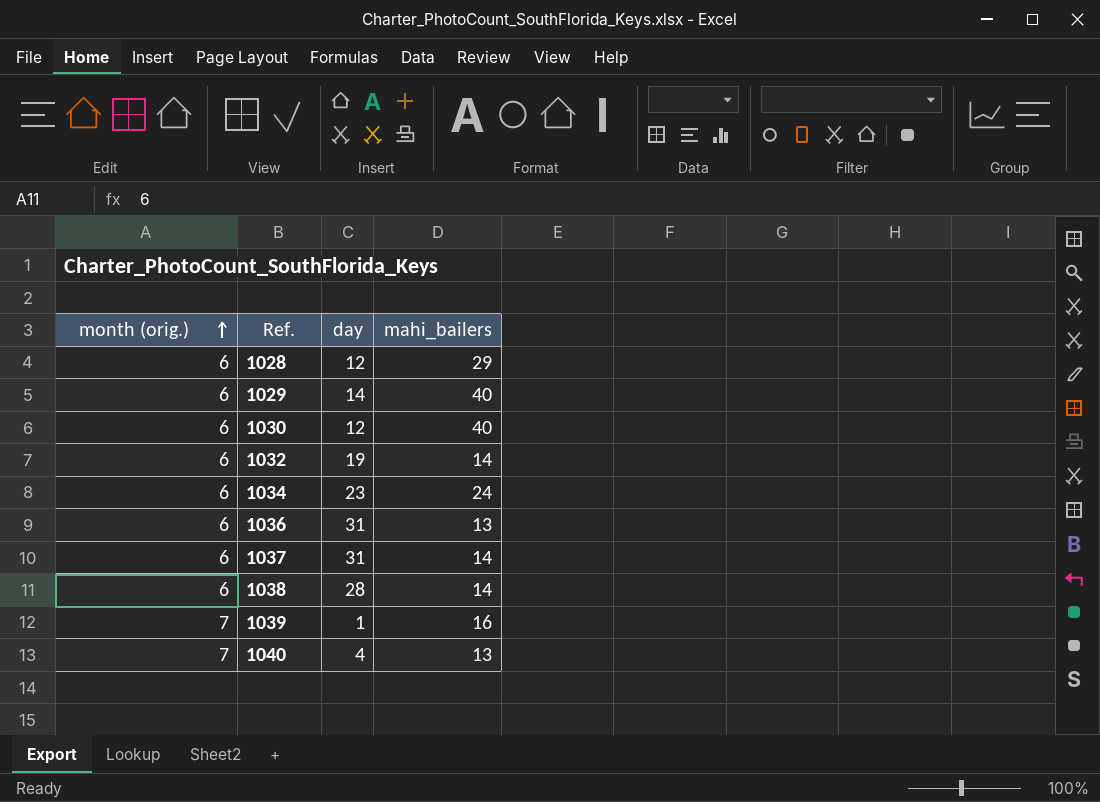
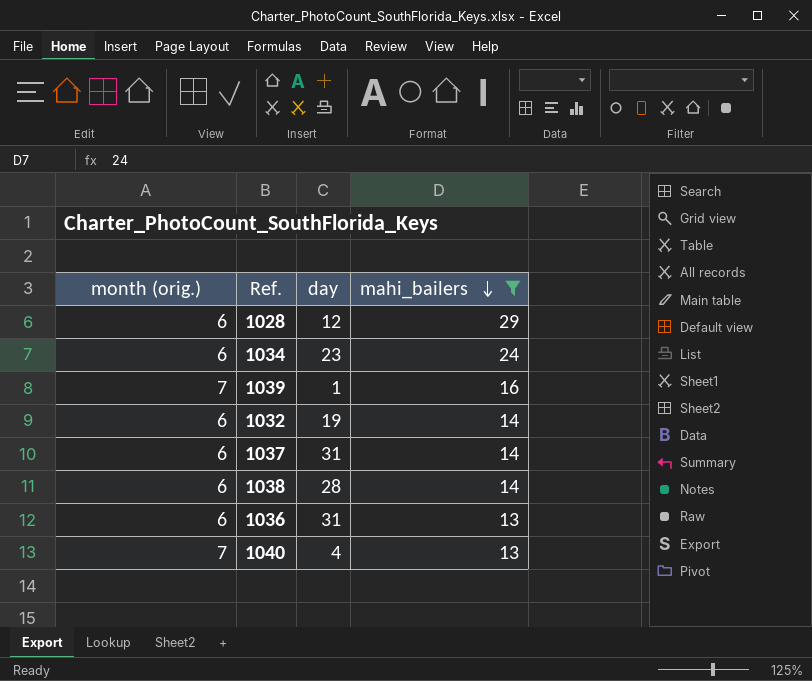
filter: none -> mahi_bailers != 40
row order: month (orig.) ascending -> mahi_bailers descending

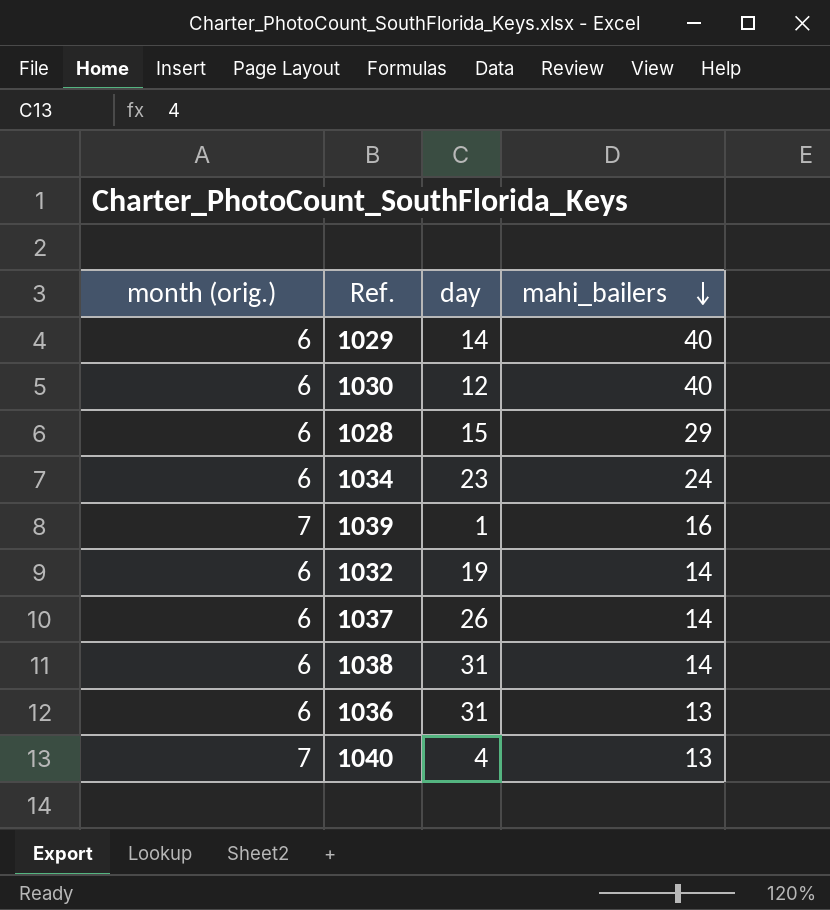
filter: mahi_bailers != 40 -> none
1028 | day: 12 -> 15
1037 | day: 31 -> 26
1038 | day: 28 -> 31

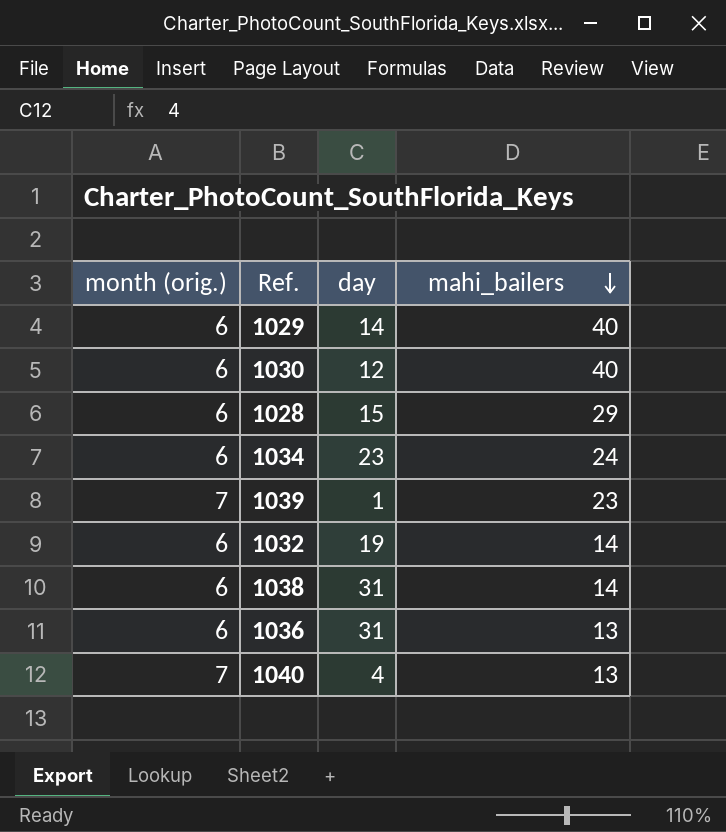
row 1037: 6 | 26 | 14 -> none
1039 | mahi_bailers: 16 -> 23

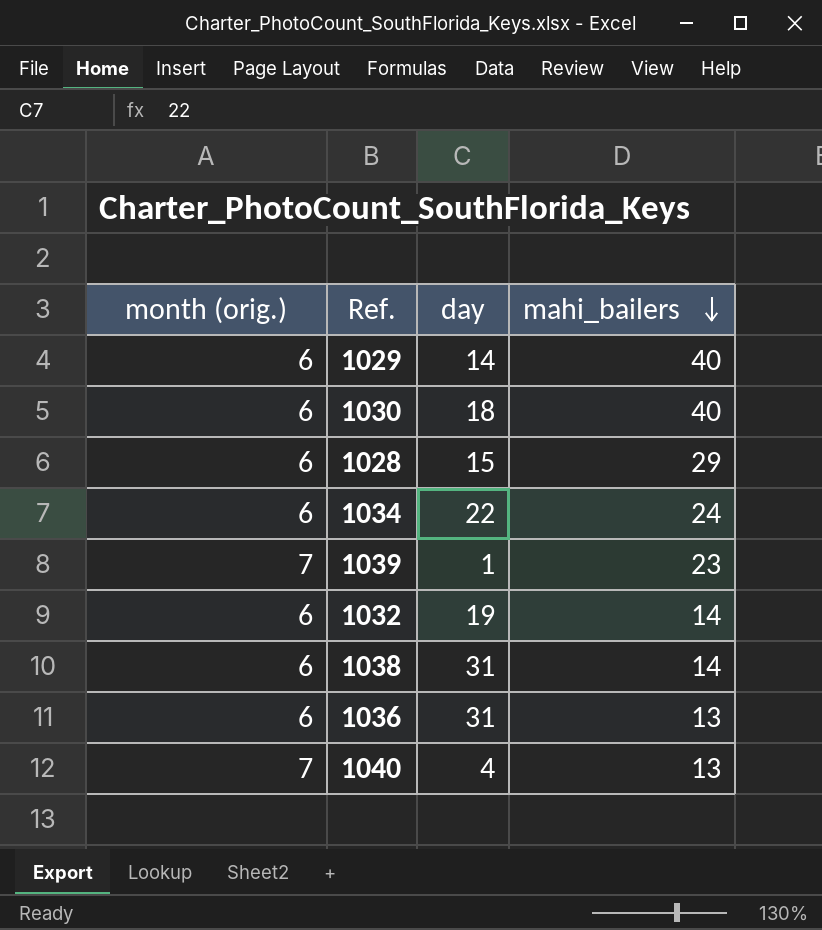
1030 | day: 12 -> 18
1034 | day: 23 -> 22

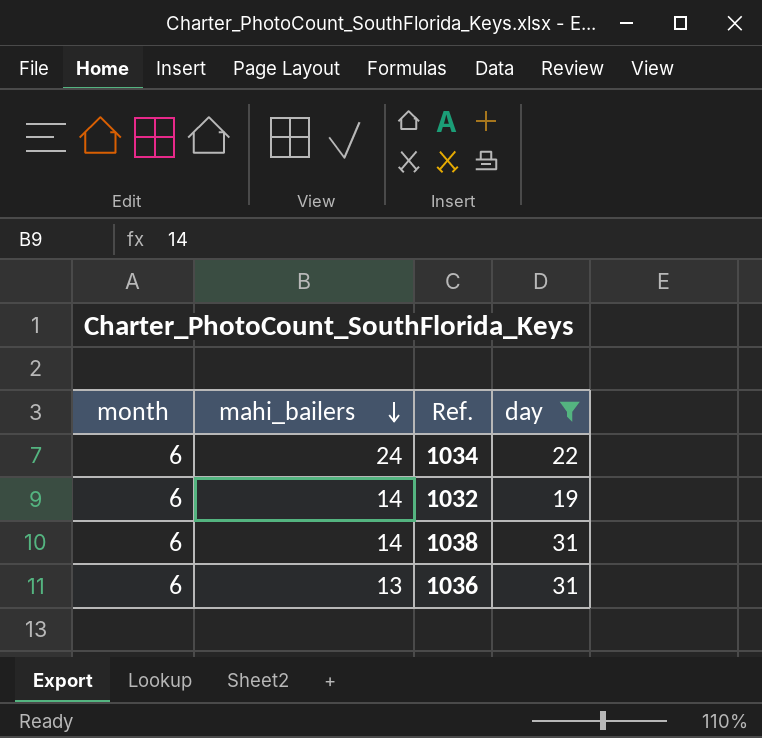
filter: none -> day >= 19
column name: month (orig.) -> month
column mahi_bailers | position: 4 -> 2

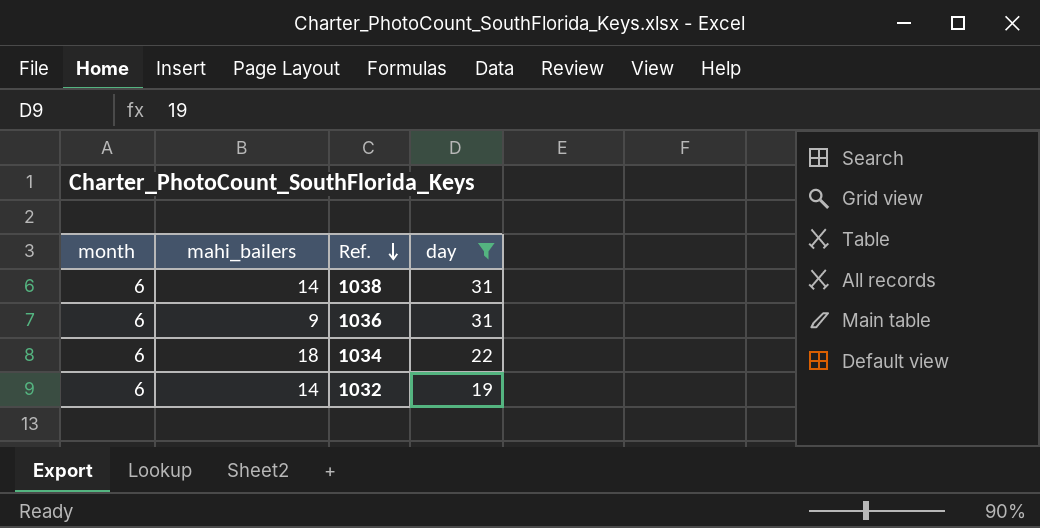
row order: mahi_bailers descending -> Ref. descending
1036 | mahi_bailers: 13 -> 9
1034 | mahi_bailers: 24 -> 18

